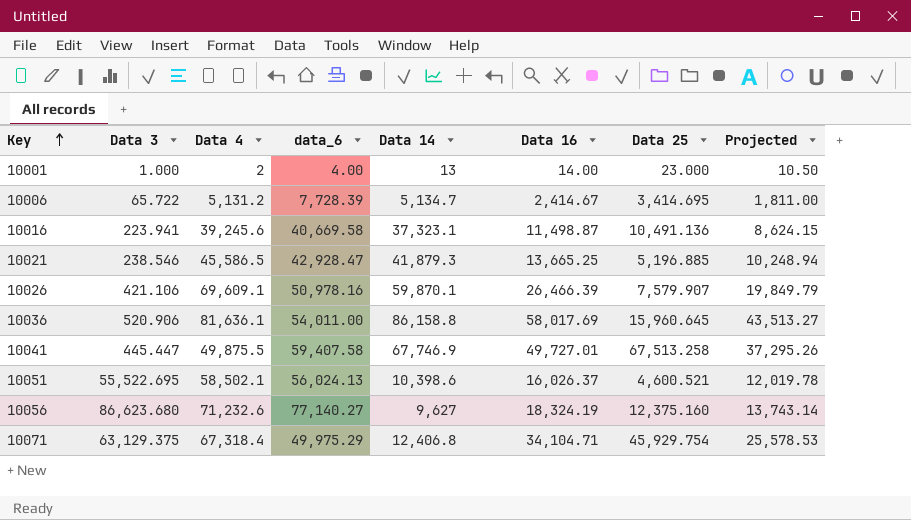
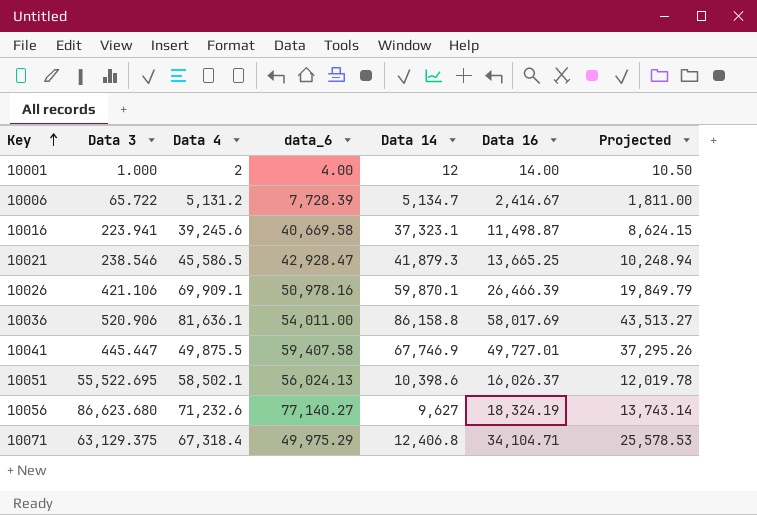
column Data 25 | position: 7 -> none
10001 | Data 14: 13 -> 12
10026 | Data 4: 69,609.1 -> 69,909.1

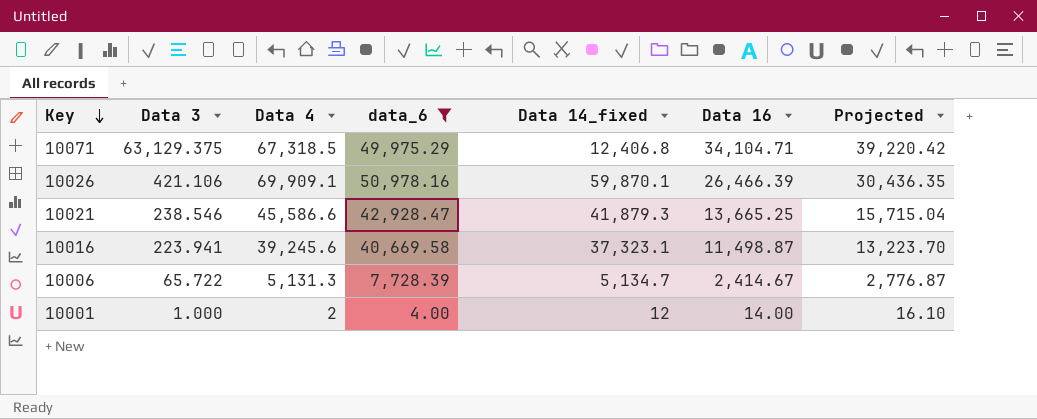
filter: none -> data_6 <= 50,978.16
row order: Key ascending -> Key descending
column name: Data 14 -> Data 14_fixed
column Projected | formula: [Data 16] * 0.75 -> [Data 16] * 1.15
10071 | Data 4: 67,318.4 -> 67,318.5
10021 | Data 4: 45,586.5 -> 45,586.6
10006 | Data 4: 5,131.2 -> 5,131.3

